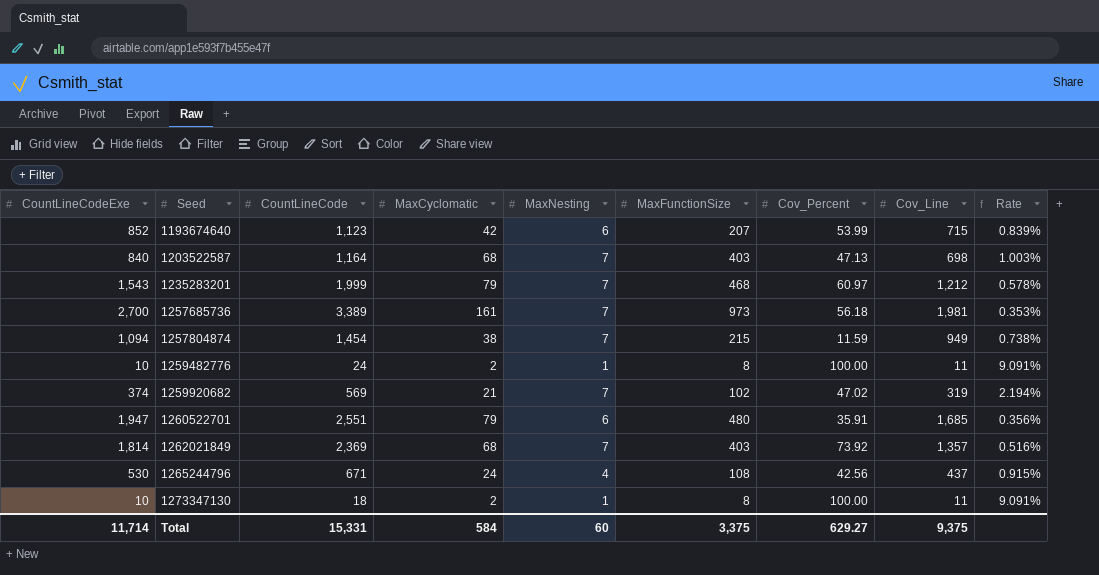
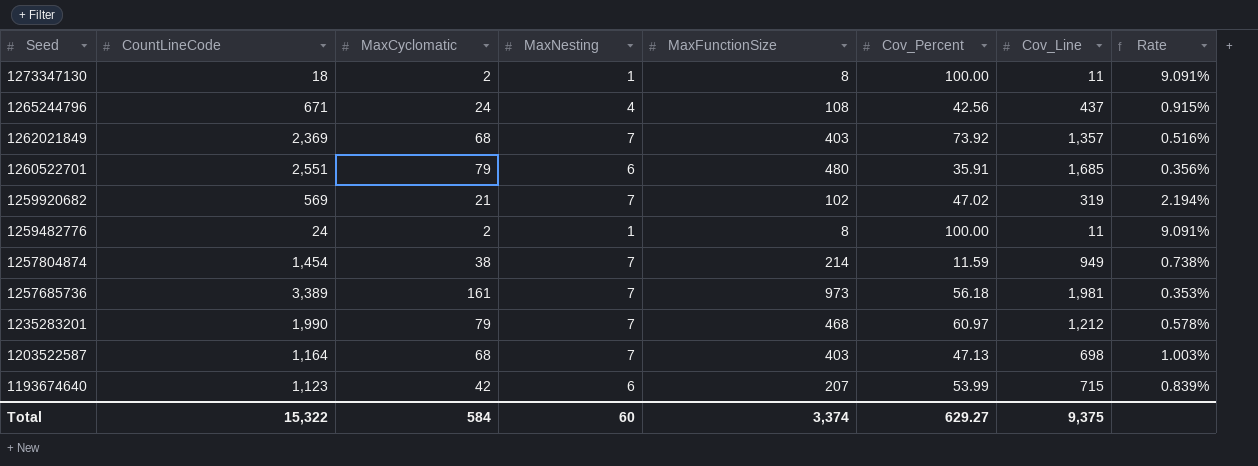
row order: Seed ascending -> Seed descending
column CountLineCodeExe | position: 1 -> none
1257804874 | MaxFunctionSize: 215 -> 214
1235283201 | CountLineCode: 1,999 -> 1,990
Total | CountLineCode: 15,331 -> 15,322
Total | MaxFunctionSize: 3,375 -> 3,374

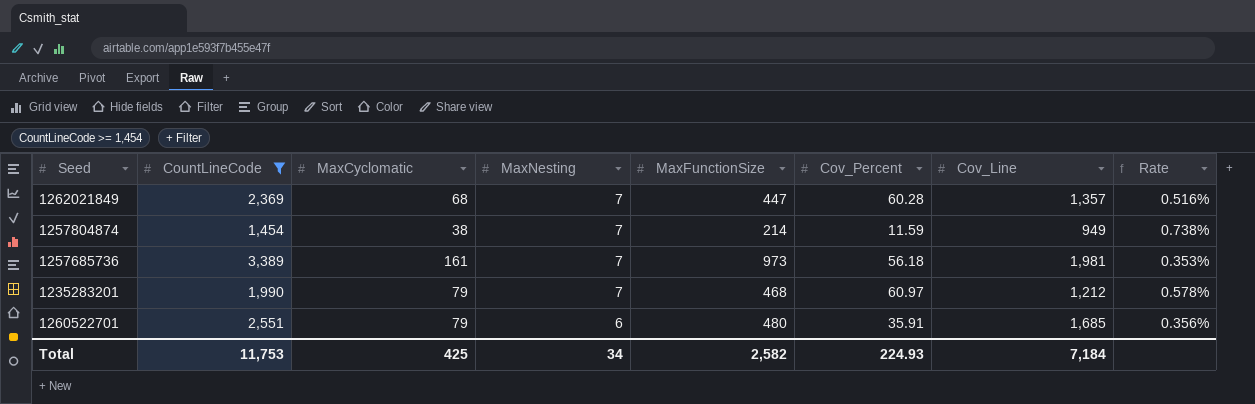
filter: none -> CountLineCode >= 1,454
row order: Seed descending -> MaxNesting descending
1262021849 | MaxFunctionSize: 403 -> 447
1262021849 | Cov_Percent: 73.92 -> 60.28
Total | CountLineCode: 15,322 -> 11,753
Total | MaxCyclomatic: 584 -> 425
Total | MaxNesting: 60 -> 34
Total | MaxFunctionSize: 3,374 -> 2,582
Total | Cov_Percent: 629.27 -> 224.93
Total | Cov_Line: 9,375 -> 7,184

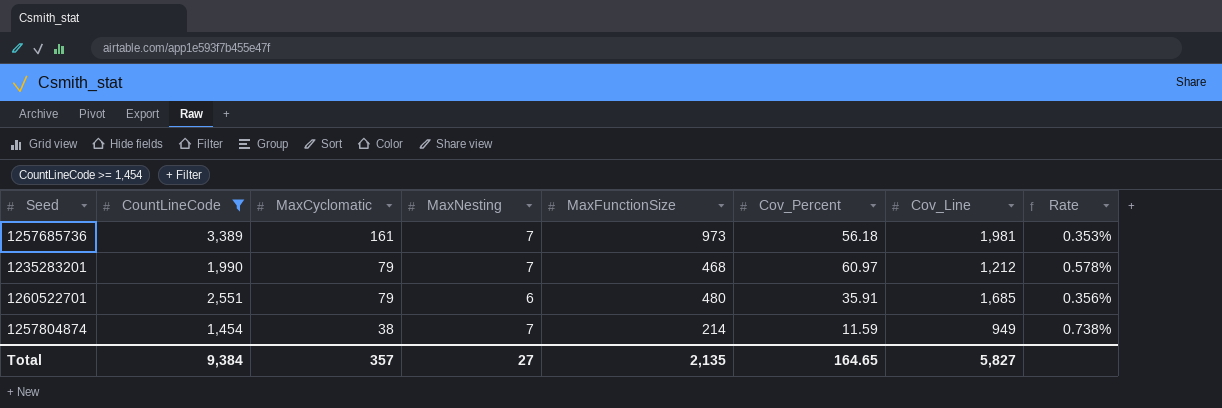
row order: MaxNesting descending -> MaxCyclomatic descending
row 1262021849: 2,369 | 68 | 7 | 447 | 60.28 | 1,357 | 0.516% -> none
Total | CountLineCode: 11,753 -> 9,384
Total | MaxCyclomatic: 425 -> 357
Total | MaxNesting: 34 -> 27
Total | MaxFunctionSize: 2,582 -> 2,135
Total | Cov_Percent: 224.93 -> 164.65
Total | Cov_Line: 7,184 -> 5,827

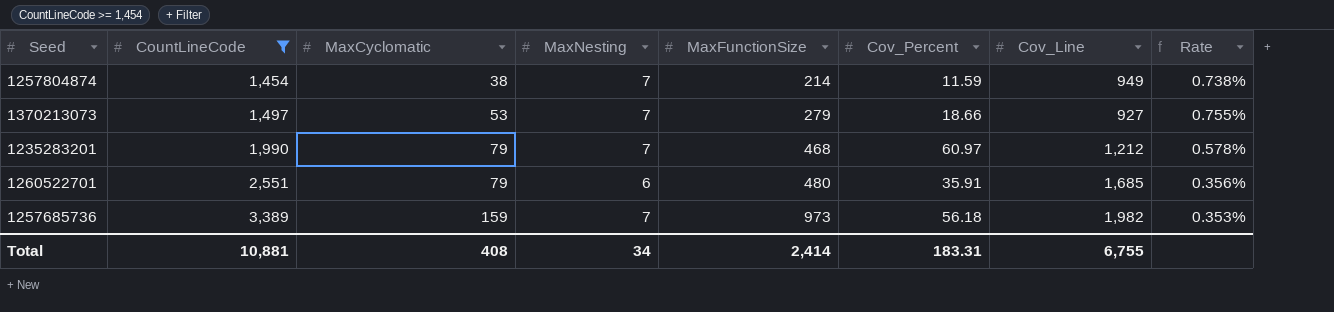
row order: MaxCyclomatic descending -> CountLineCode ascending
row 1370213073: none -> 1,497 | 53 | 7 | 279 | 18.66 | 927 | 0.755%
1257685736 | MaxCyclomatic: 161 -> 159
1257685736 | Cov_Line: 1,981 -> 1,982
Total | CountLineCode: 9,384 -> 10,881
Total | MaxCyclomatic: 357 -> 408
Total | MaxNesting: 27 -> 34
Total | MaxFunctionSize: 2,135 -> 2,414
Total | Cov_Percent: 164.65 -> 183.31
Total | Cov_Line: 5,827 -> 6,755

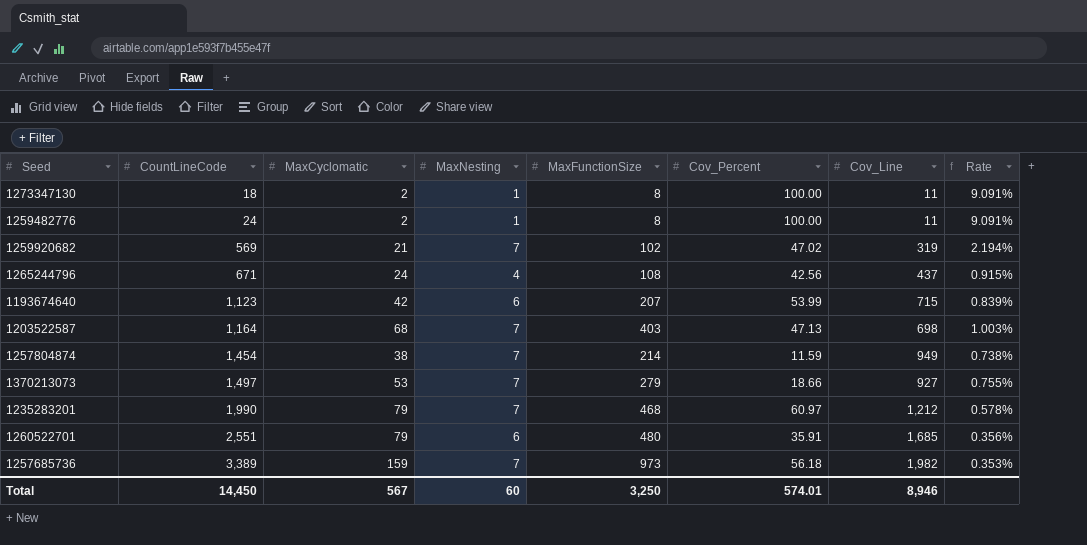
filter: CountLineCode >= 1,454 -> none
Total | CountLineCode: 10,881 -> 14,450
Total | MaxCyclomatic: 408 -> 567
Total | MaxNesting: 34 -> 60
Total | MaxFunctionSize: 2,414 -> 3,250
Total | Cov_Percent: 183.31 -> 574.01
Total | Cov_Line: 6,755 -> 8,946

